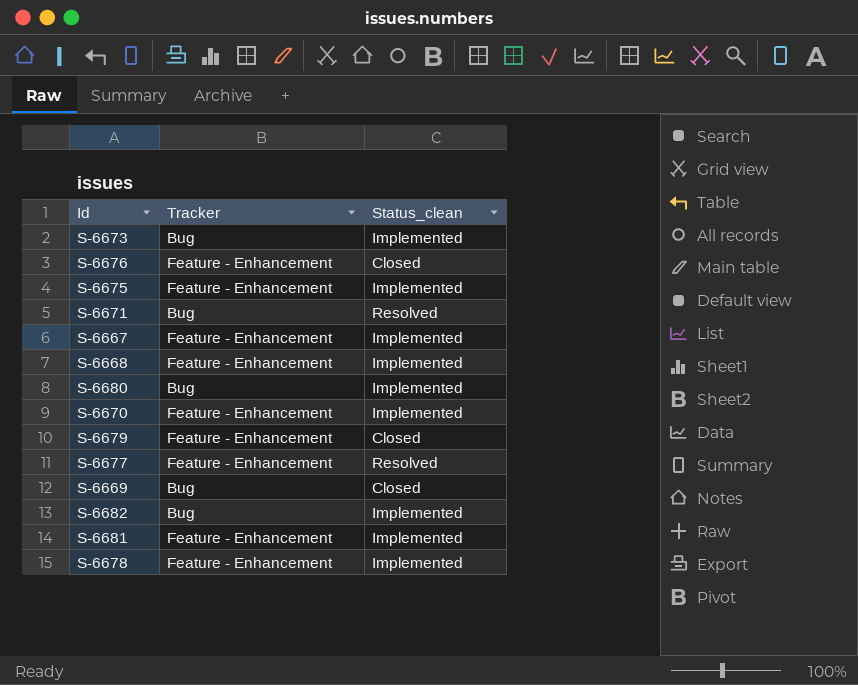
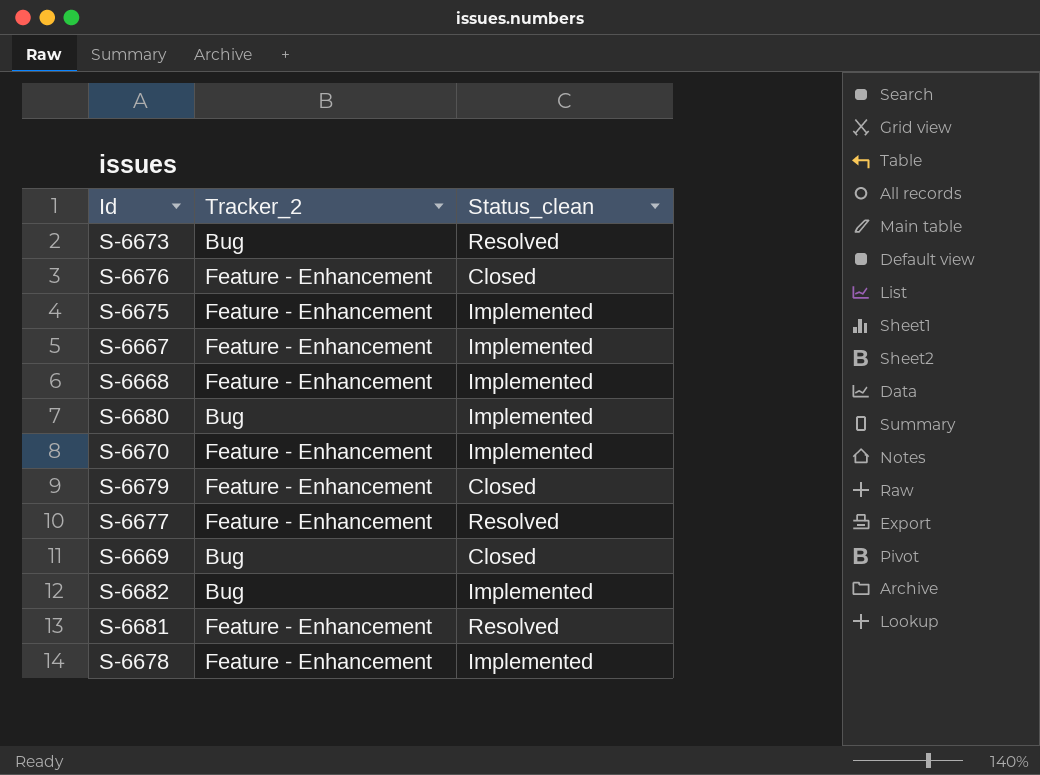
column name: Tracker -> Tracker_2
row S-6671: Bug | Resolved -> none
S-6673 | Status_clean: Implemented -> Resolved
S-6681 | Status_clean: Implemented -> Resolved

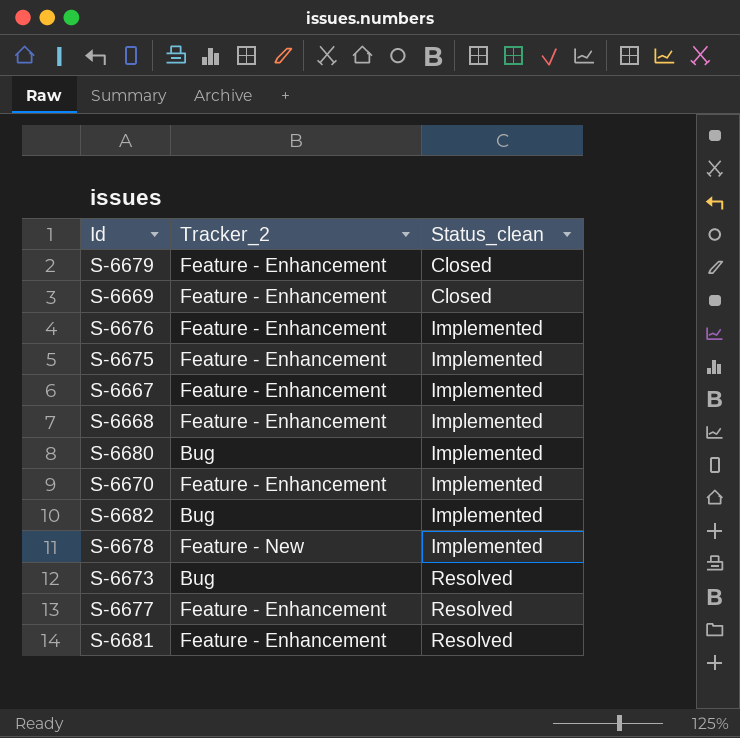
row order: none -> Status_clean ascending
S-6669 | Tracker_2: Bug -> Feature - Enhancement
S-6676 | Status_clean: Closed -> Implemented
S-6678 | Tracker_2: Feature - Enhancement -> Feature - New

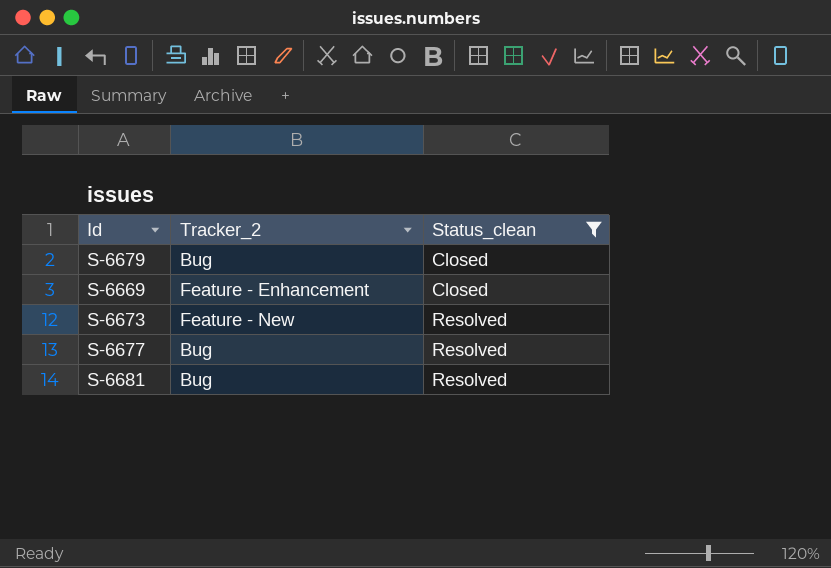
filter: none -> Status_clean != Implemented
S-6679 | Tracker_2: Feature - Enhancement -> Bug
S-6673 | Tracker_2: Bug -> Feature - New
S-6677 | Tracker_2: Feature - Enhancement -> Bug
S-6681 | Tracker_2: Feature - Enhancement -> Bug

